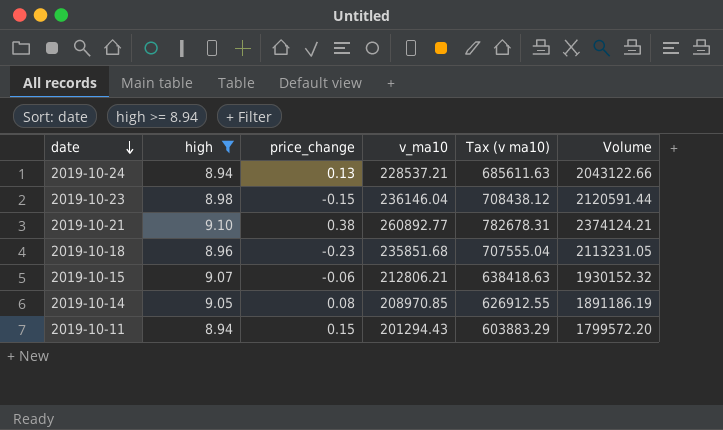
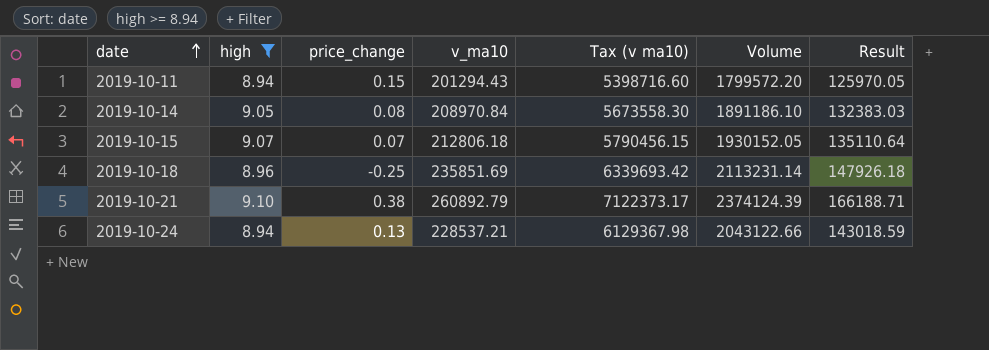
row order: date descending -> date ascending
column Tax (v ma10) | formula: [v_ma10] * 3 -> [Volume] * 3
column Result | formula: none -> [Volume] * 0.07
row 2019-10-23: 8.98 | -0.15 | 236146.04 | 708438.12 | 2120591.44 -> none
2019-10-14 | v_ma10: 208970.85 -> 208970.84
2019-10-14 | Volume: 1891186.19 -> 1891186.10
2019-10-15 | price_change: -0.06 -> 0.07
2019-10-15 | v_ma10: 212806.21 -> 212806.18
2019-10-15 | Volume: 1930152.32 -> 1930152.05
2019-10-18 | price_change: -0.23 -> -0.25
2019-10-18 | v_ma10: 235851.68 -> 235851.69
2019-10-18 | Volume: 2113231.05 -> 2113231.14
2019-10-21 | v_ma10: 260892.77 -> 260892.79
2019-10-21 | Volume: 2374124.21 -> 2374124.39

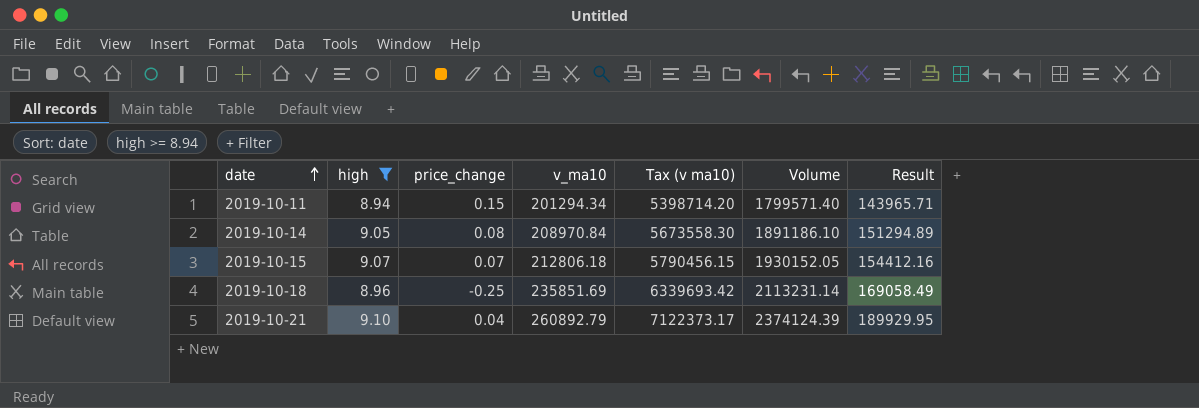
column Result | formula: [Volume] * 0.07 -> [Volume] * 0.08
row 2019-10-24: 8.94 | 0.13 | 228537.21 | 6129367.98 | 2043122.66 | 143018.59 -> none
2019-10-11 | v_ma10: 201294.43 -> 201294.34
2019-10-11 | Tax (v ma10): 5398716.60 -> 5398714.20
2019-10-11 | Volume: 1799572.20 -> 1799571.40
2019-10-21 | price_change: 0.38 -> 0.04

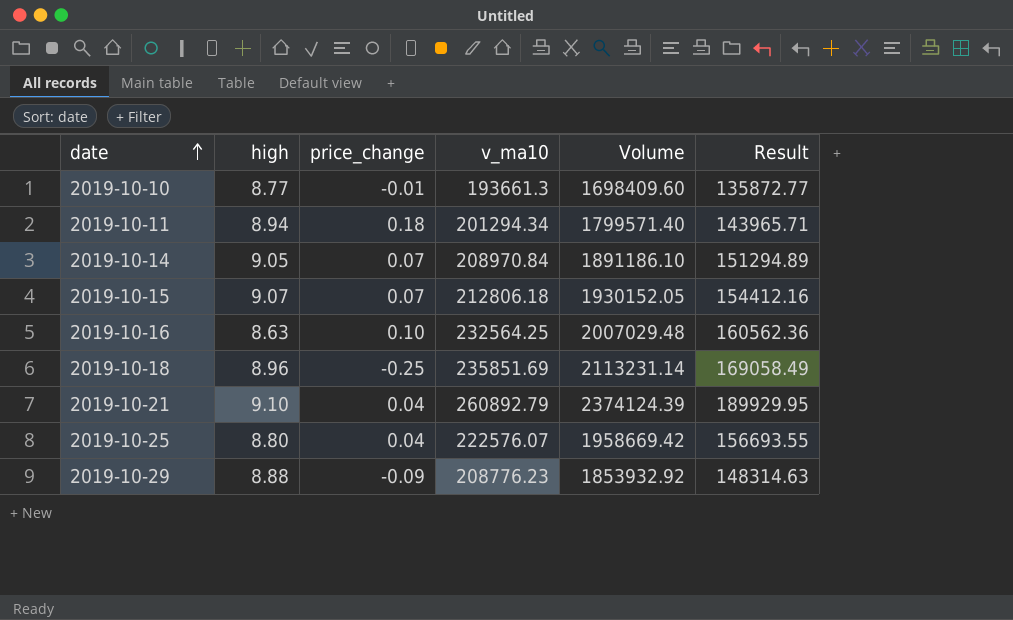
filter: high >= 8.94 -> none
column Tax (v ma10) | formula: [Volume] * 3 -> none
2019-10-11 | price_change: 0.15 -> 0.18
2019-10-14 | price_change: 0.08 -> 0.07

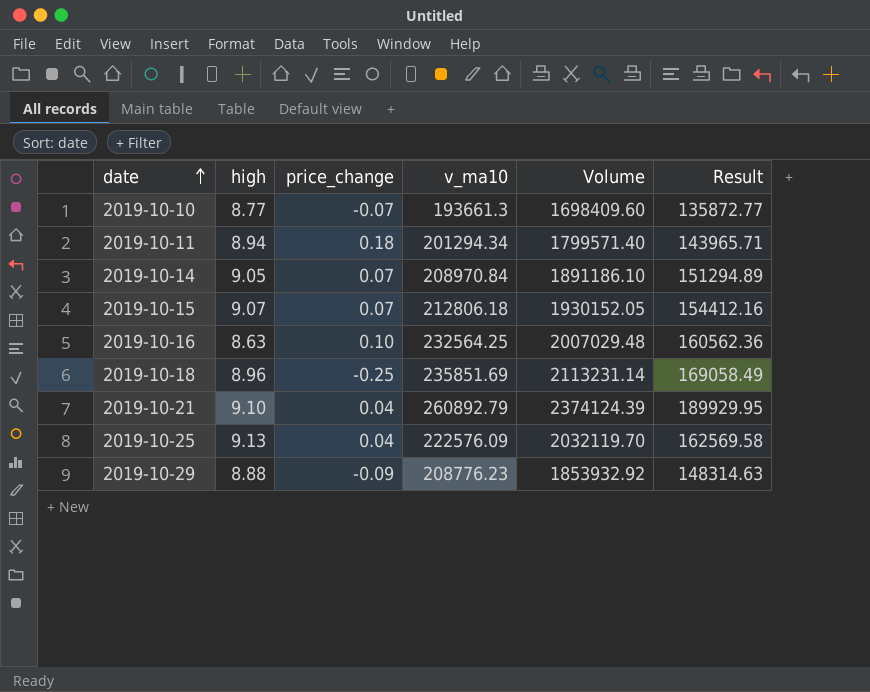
2019-10-10 | price_change: -0.01 -> -0.07
2019-10-25 | high: 8.80 -> 9.13
2019-10-25 | v_ma10: 222576.07 -> 222576.09
2019-10-25 | Volume: 1958669.42 -> 2032119.70
2019-10-25 | Result: 156693.55 -> 162569.58

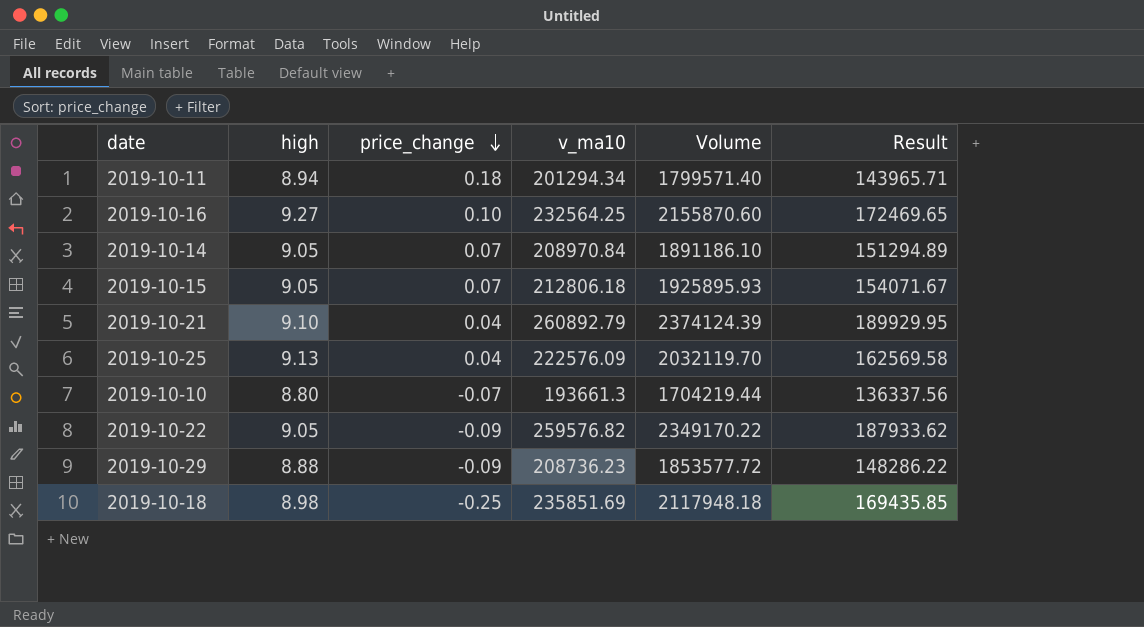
row order: date ascending -> price_change descending
2019-10-16 | high: 8.63 -> 9.27
2019-10-16 | Volume: 2007029.48 -> 2155870.60
2019-10-16 | Result: 160562.36 -> 172469.65
2019-10-15 | high: 9.07 -> 9.05
2019-10-15 | Volume: 1930152.05 -> 1925895.93
2019-10-15 | Result: 154412.16 -> 154071.67
2019-10-10 | high: 8.77 -> 8.80
2019-10-10 | Volume: 1698409.60 -> 1704219.44
2019-10-10 | Result: 135872.77 -> 136337.56
row 2019-10-22: none -> 9.05 | -0.09 | 259576.82 | 2349170.22 | 187933.62
2019-10-29 | v_ma10: 208776.23 -> 208736.23
2019-10-29 | Volume: 1853932.92 -> 1853577.72
2019-10-29 | Result: 148314.63 -> 148286.22
2019-10-18 | high: 8.96 -> 8.98
2019-10-18 | Volume: 2113231.14 -> 2117948.18
2019-10-18 | Result: 169058.49 -> 169435.85

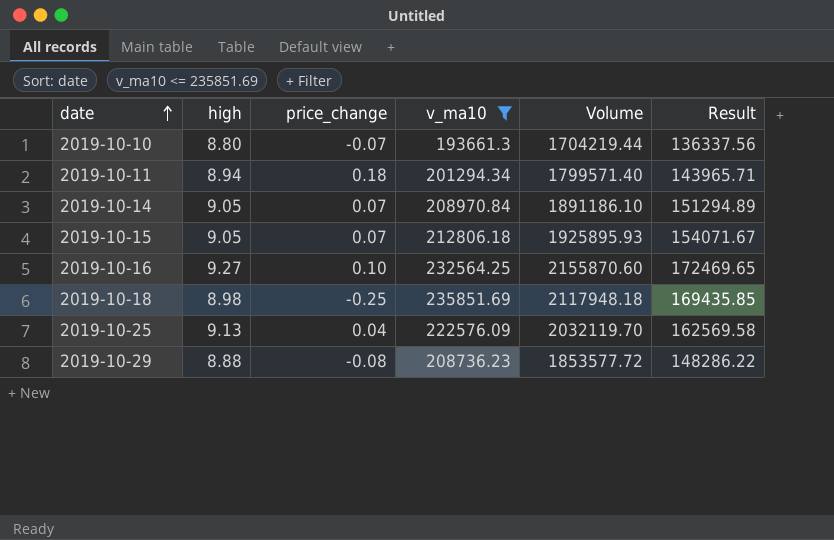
filter: none -> v_ma10 <= 235851.69
row order: price_change descending -> date ascending
2019-10-29 | price_change: -0.09 -> -0.08

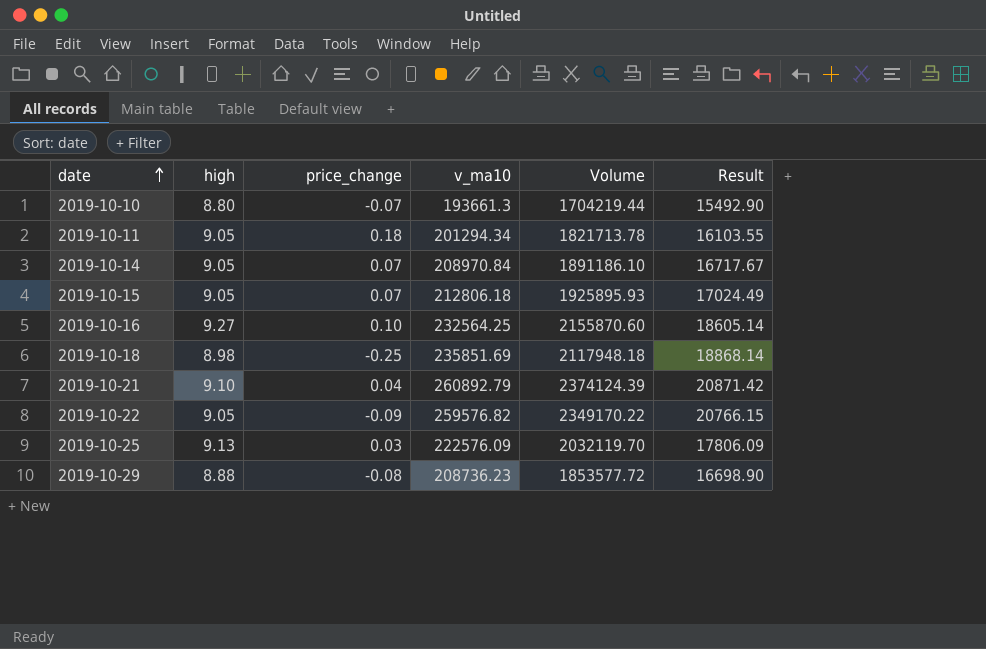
filter: v_ma10 <= 235851.69 -> none
column Result | formula: [Volume] * 0.08 -> [v_ma10] * 0.08
2019-10-11 | high: 8.94 -> 9.05
2019-10-11 | Volume: 1799571.40 -> 1821713.78
2019-10-25 | price_change: 0.04 -> 0.03

